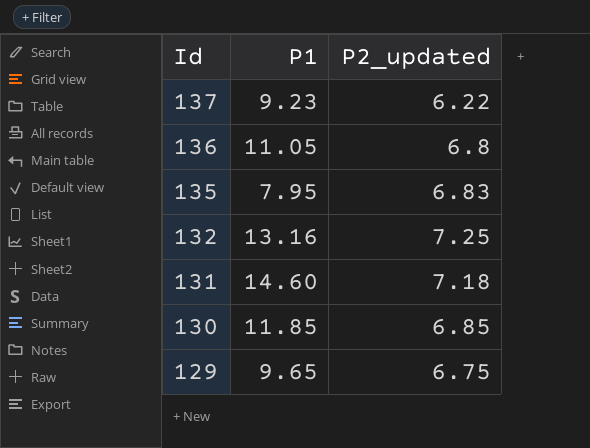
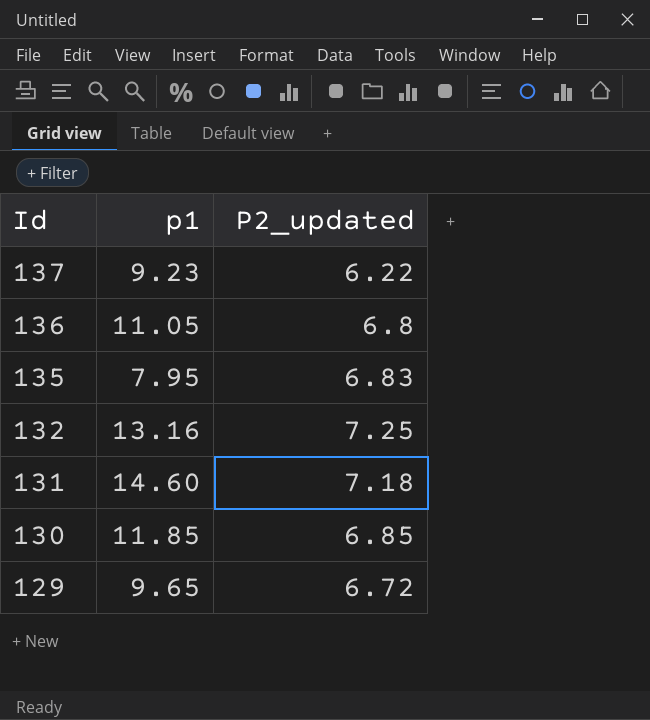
column name: P1 -> p1
129 | P2_updated: 6.75 -> 6.72

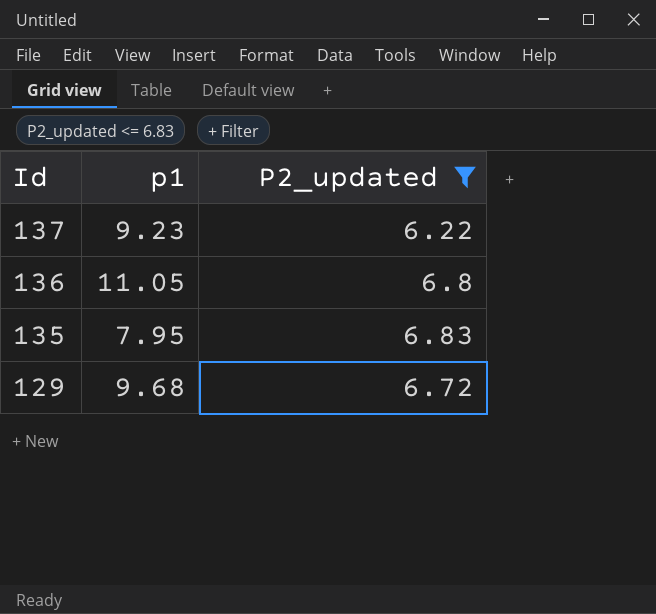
filter: none -> P2_updated <= 6.83
129 | p1: 9.65 -> 9.68

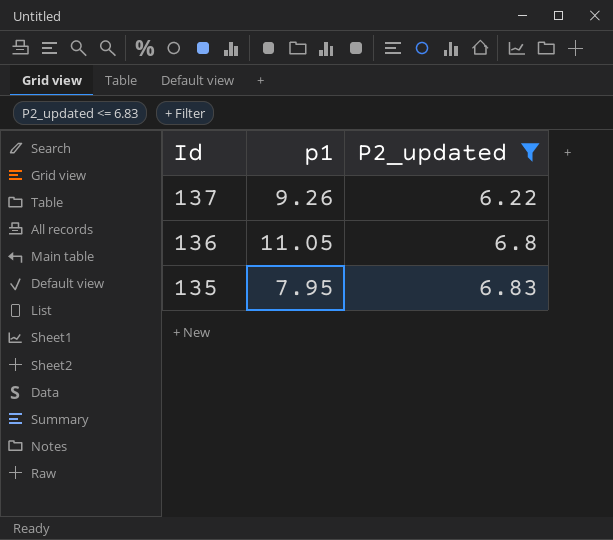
row 129: 9.68 | 6.72 -> none
137 | p1: 9.23 -> 9.26

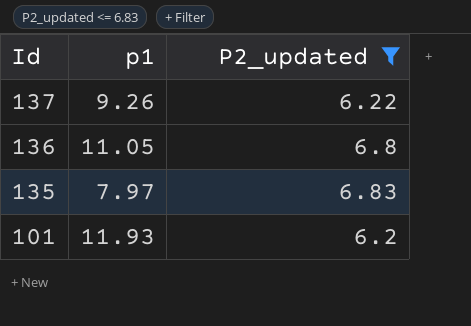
135 | p1: 7.95 -> 7.97
row 101: none -> 11.93 | 6.2

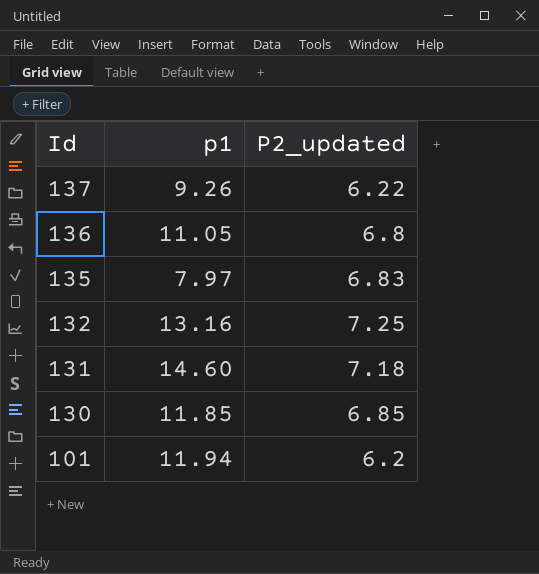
filter: P2_updated <= 6.83 -> none
101 | p1: 11.93 -> 11.94

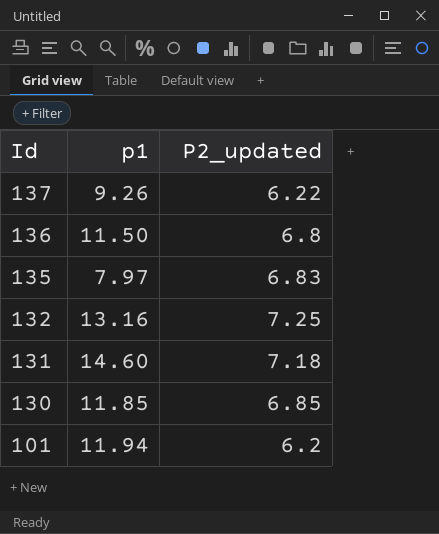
136 | p1: 11.05 -> 11.50

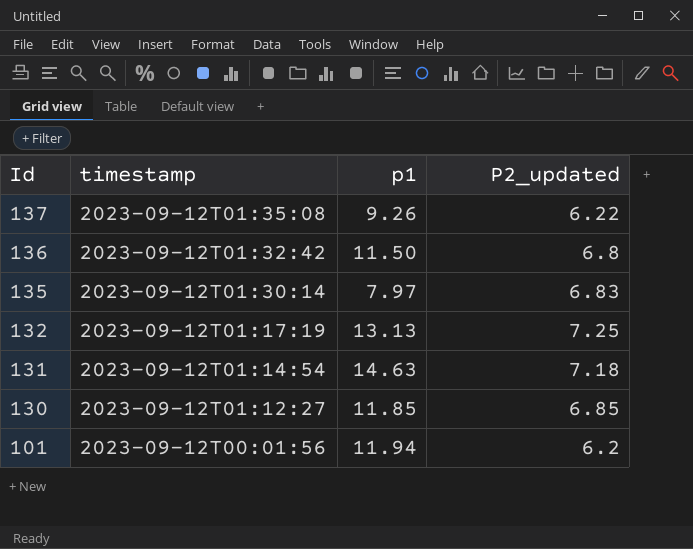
column timestamp | position: none -> 2
132 | p1: 13.16 -> 13.13
131 | p1: 14.60 -> 14.63

